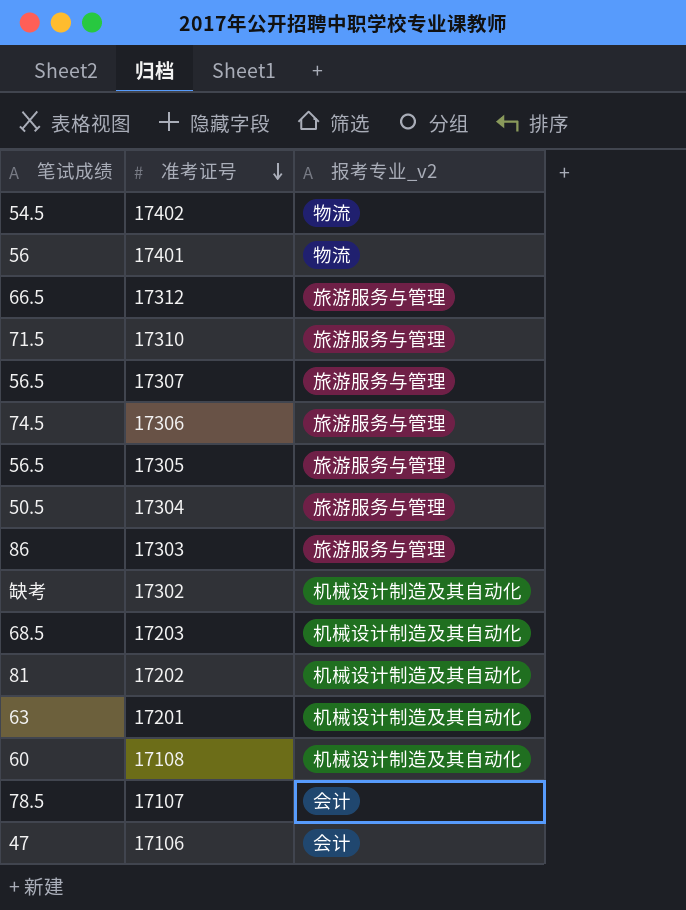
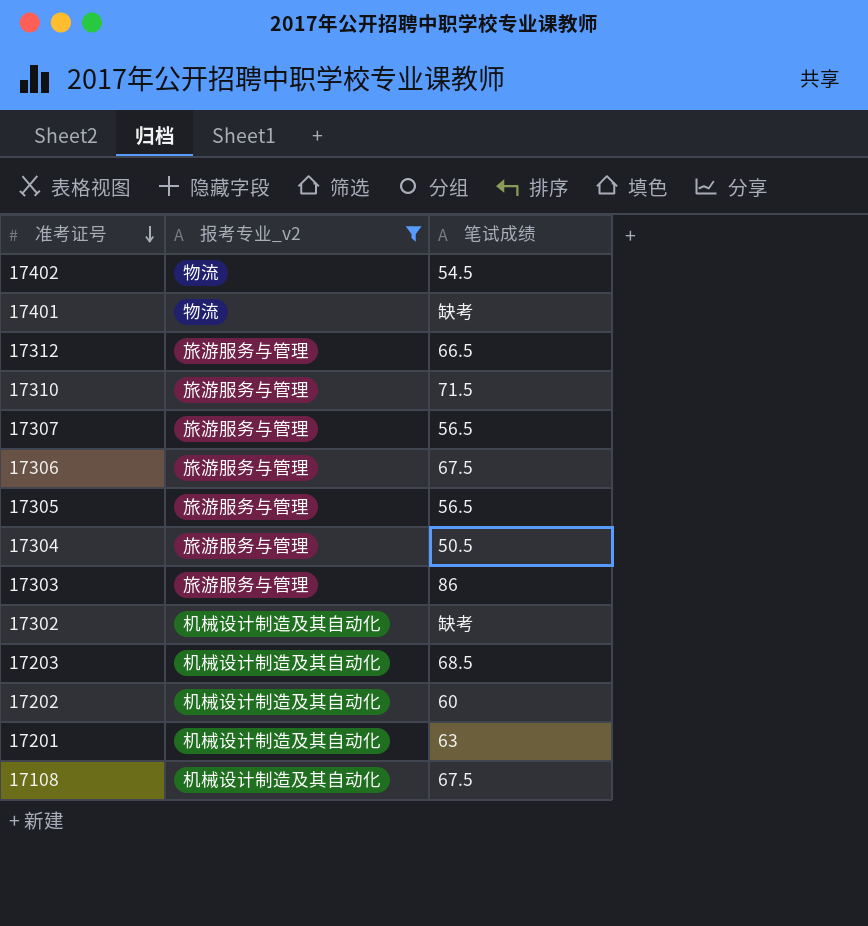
filter: none -> 报考专业_v2 != 会计
column 笔试成绩 | position: 1 -> 3
17401 | 笔试成绩: 56 -> 缺考
17306 | 笔试成绩: 74.5 -> 67.5
17202 | 笔试成绩: 81 -> 60
17108 | 笔试成绩: 60 -> 67.5

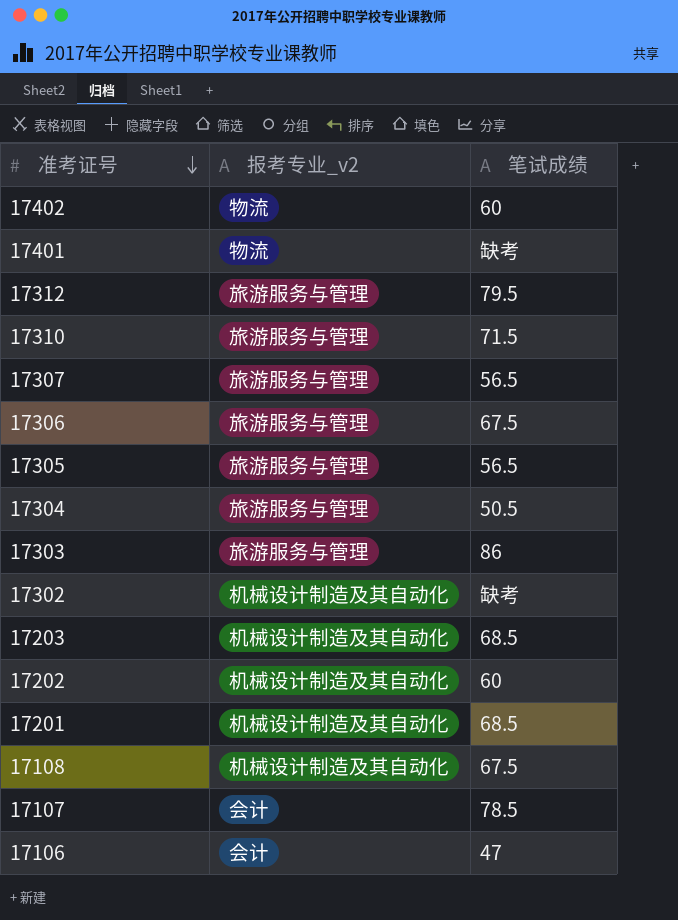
filter: 报考专业_v2 != 会计 -> none
17402 | 笔试成绩: 54.5 -> 60
17312 | 笔试成绩: 66.5 -> 79.5
17201 | 笔试成绩: 63 -> 68.5

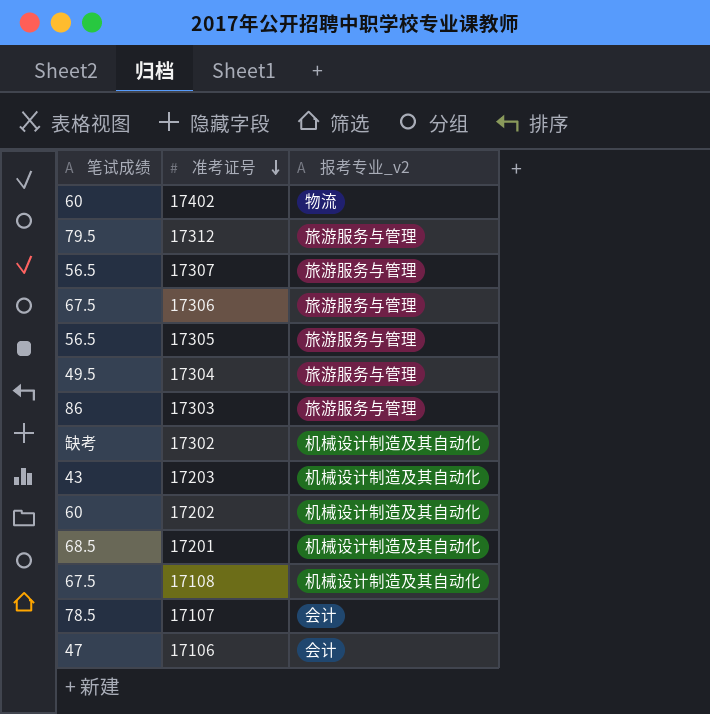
column 笔试成绩 | position: 3 -> 1
row 17401: 物流 | 缺考 -> none
row 17310: 旅游服务与管理 | 71.5 -> none
17304 | 笔试成绩: 50.5 -> 49.5
17203 | 笔试成绩: 68.5 -> 43

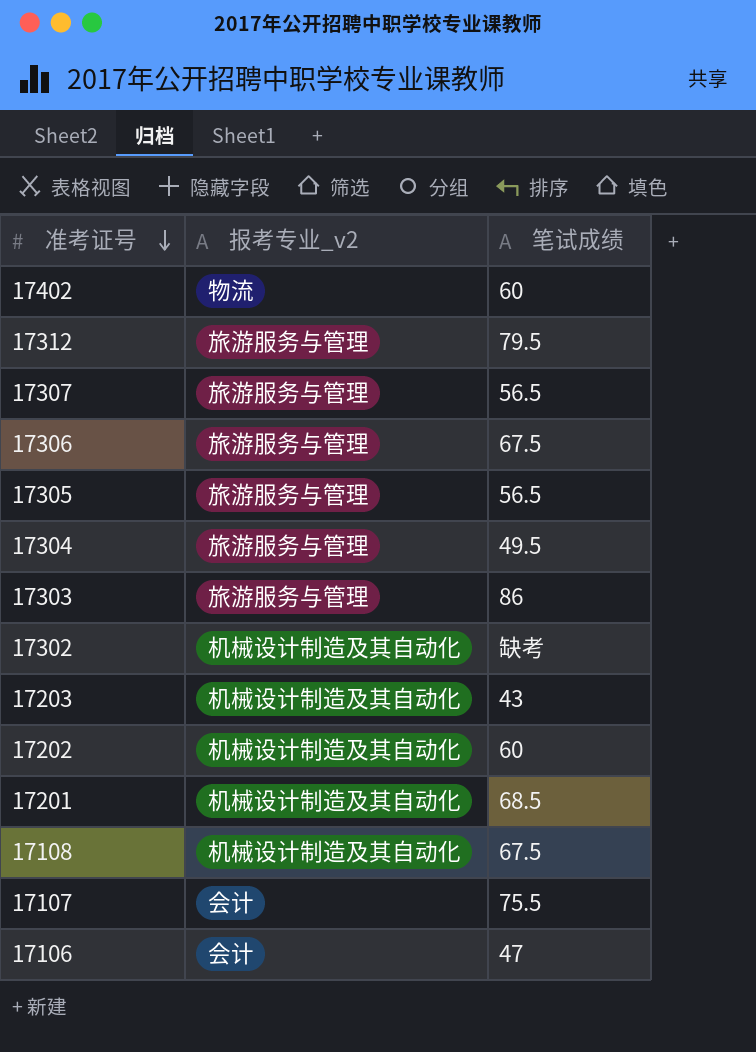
column 笔试成绩 | position: 1 -> 3
17107 | 笔试成绩: 78.5 -> 75.5

